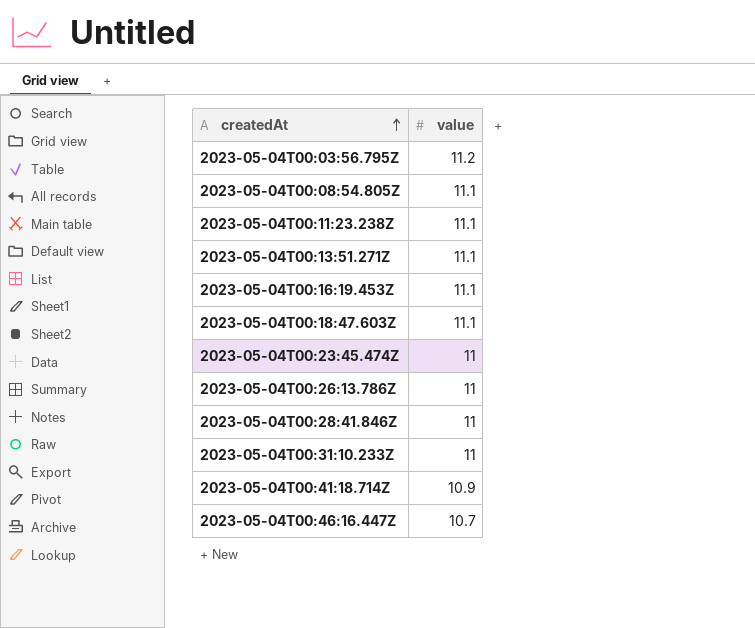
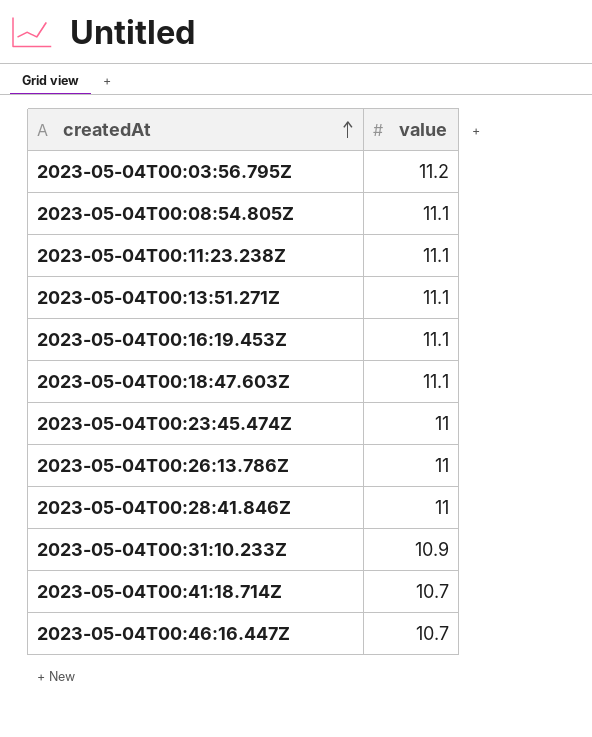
2023-05-04T00:31:10.233Z | value: 11 -> 10.9
2023-05-04T00:41:18.714Z | value: 10.9 -> 10.7

